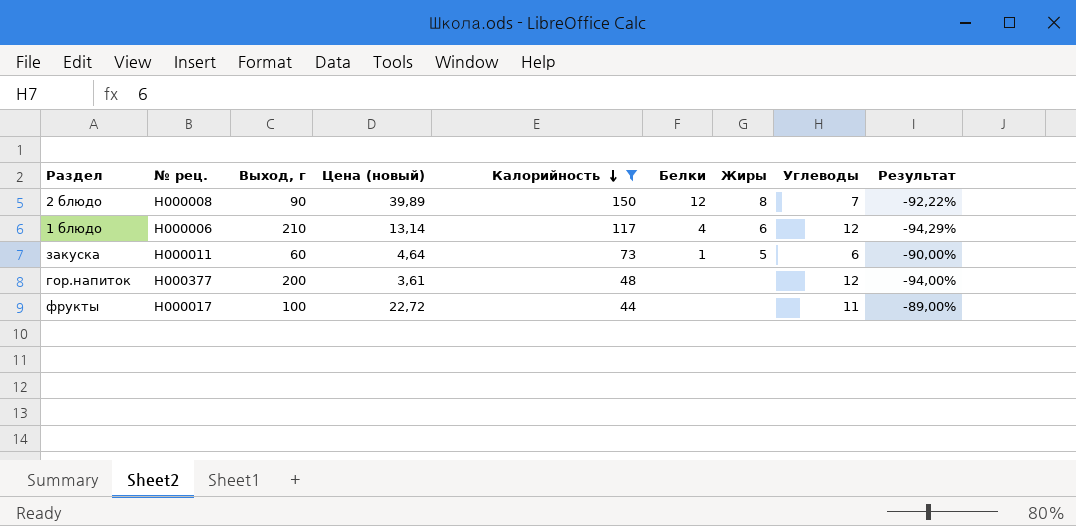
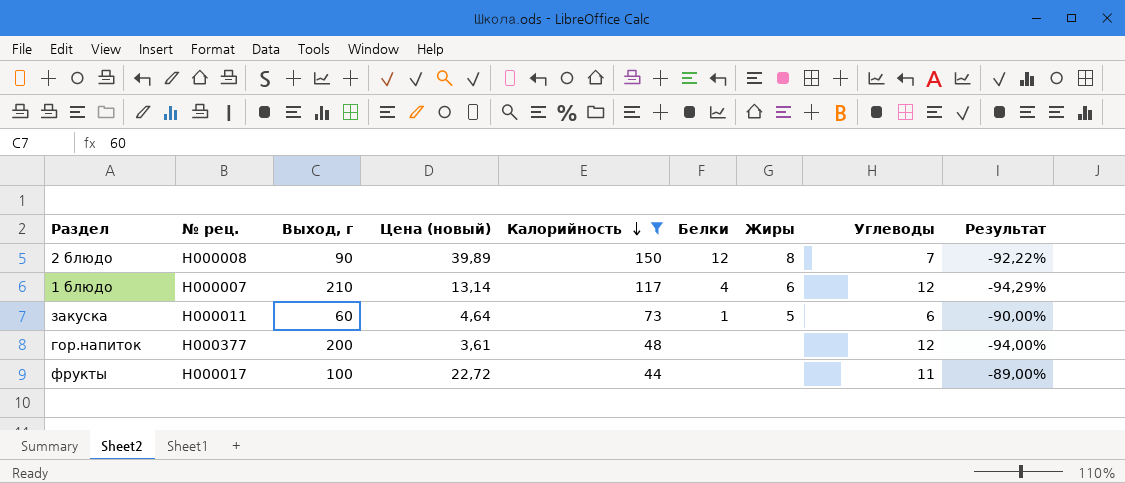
1 блюдо | № рец.: Н000006 -> Н000007

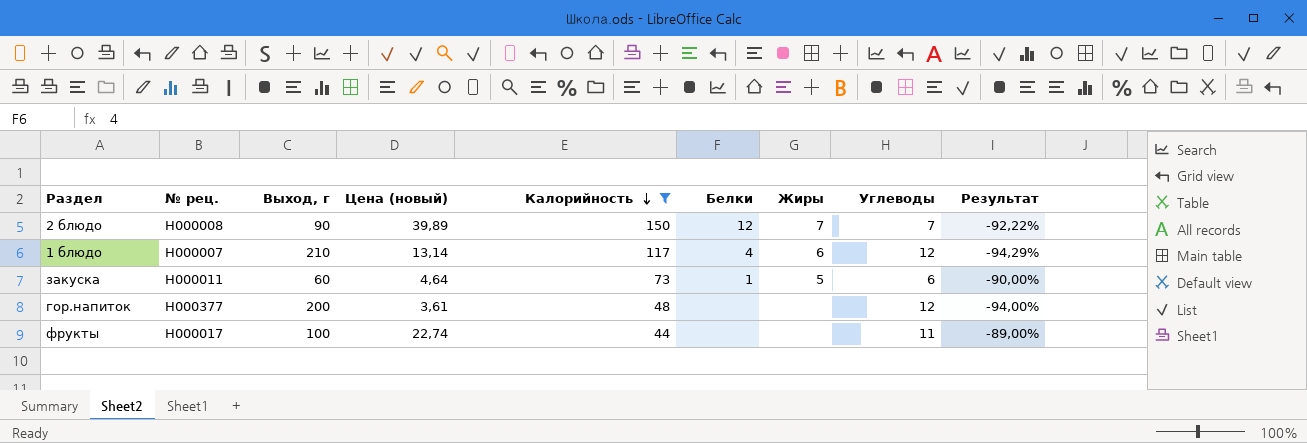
2 блюдо | Жиры: 8 -> 7
фрукты | Цена (новый): 22,72 -> 22,74

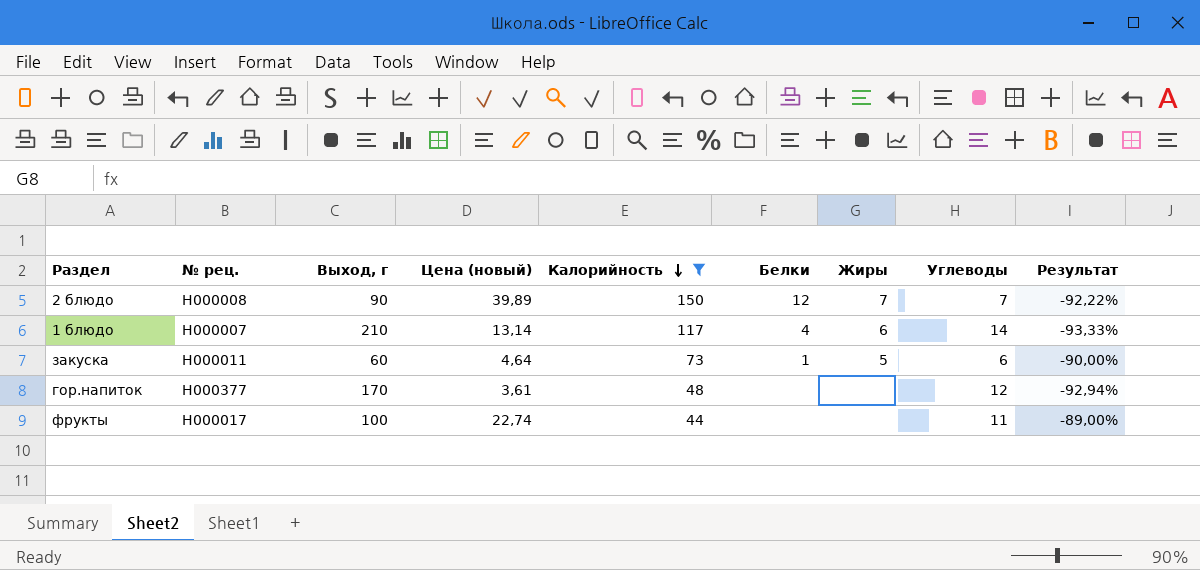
1 блюдо | Углеводы: 12 -> 14
1 блюдо | Результат: -94,29% -> -93,33%
гор.напиток | Выход, г: 200 -> 170
гор.напиток | Результат: -94,00% -> -92,94%

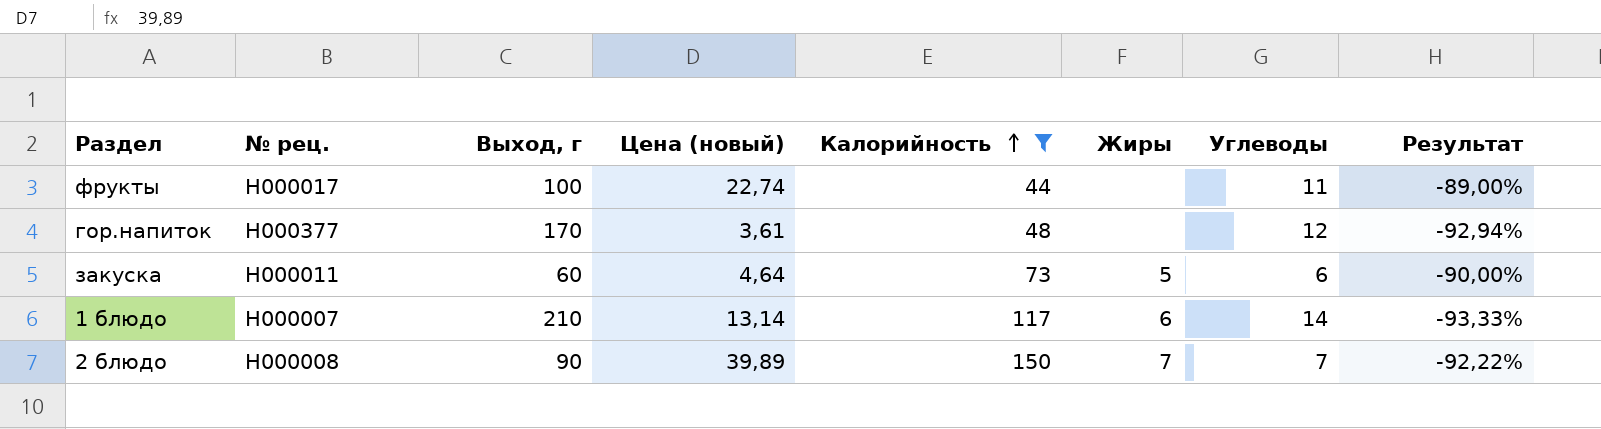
row order: Калорийность descending -> Калорийность ascending
column Белки | position: 6 -> none

